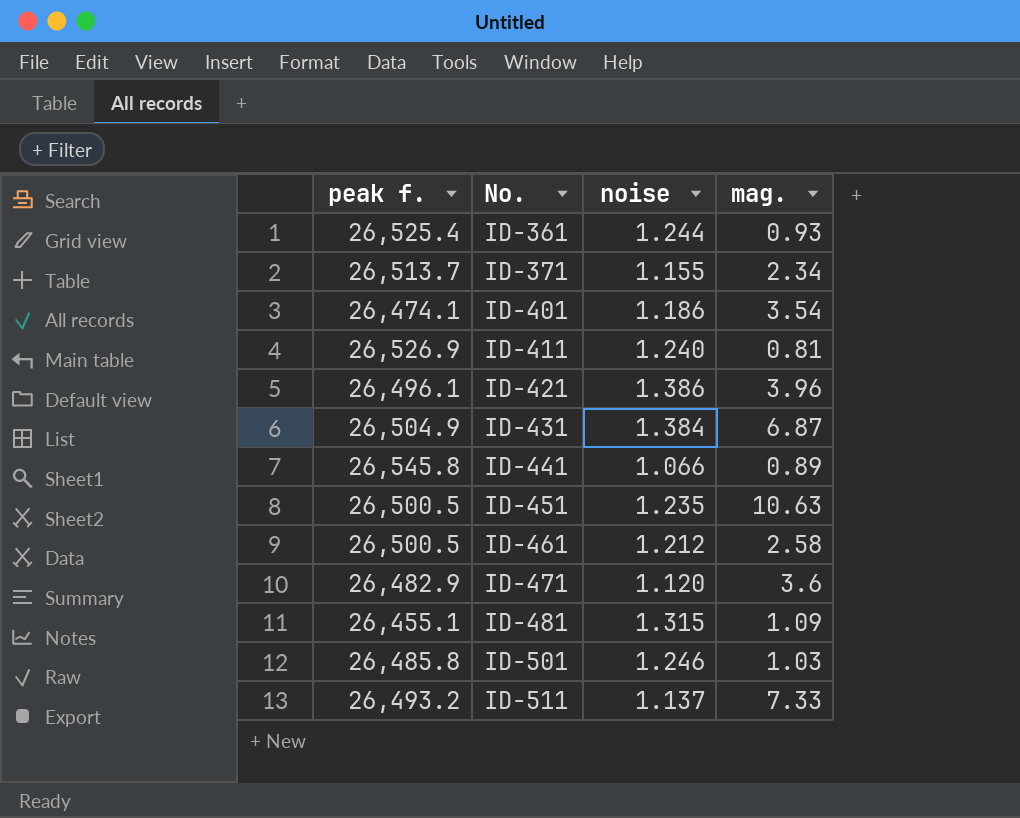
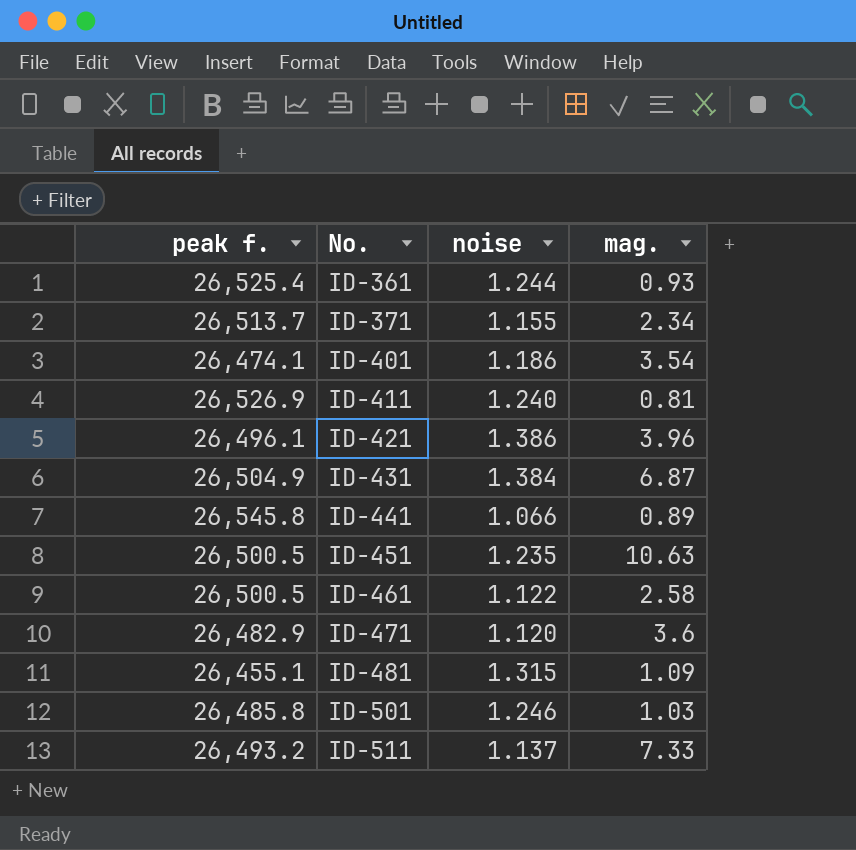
ID-461 | noise: 1.212 -> 1.122

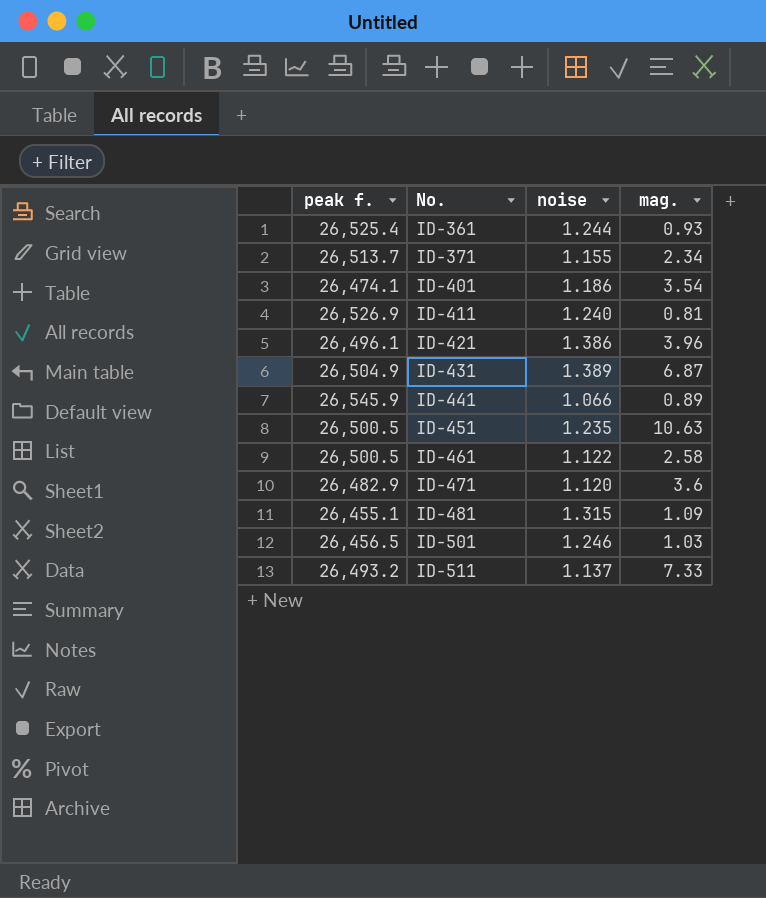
ID-431 | noise: 1.384 -> 1.389
ID-441 | peak f.: 26,545.8 -> 26,545.9
ID-501 | peak f.: 26,485.8 -> 26,456.5

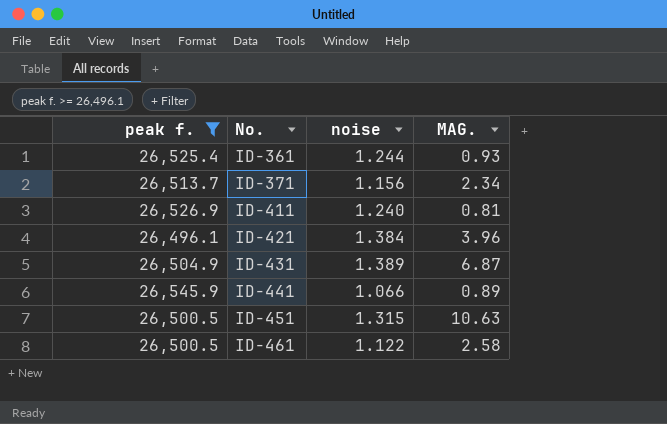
filter: none -> peak f. >= 26,496.1
column name: mag. -> MAG.
ID-371 | noise: 1.155 -> 1.156
ID-421 | noise: 1.386 -> 1.384
ID-451 | noise: 1.235 -> 1.315

